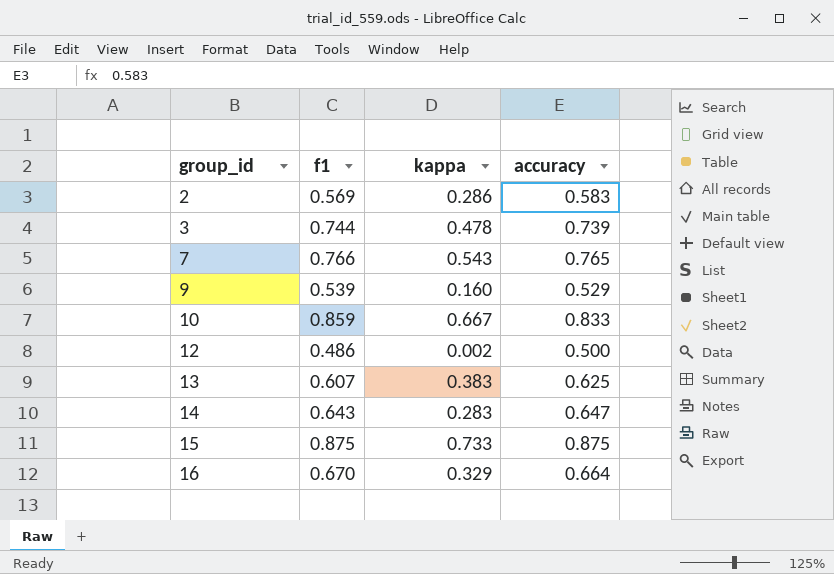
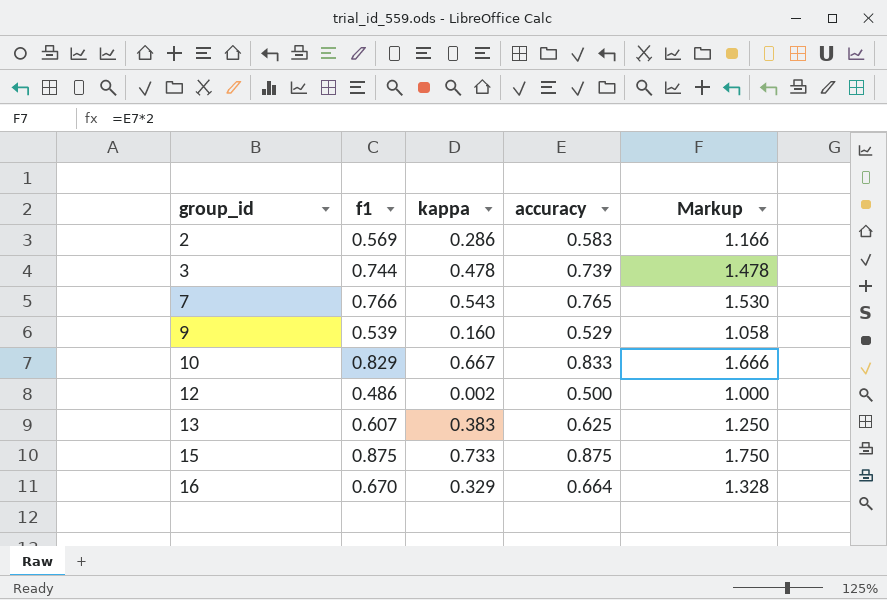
column Markup | formula: none -> [accuracy] * 2
row 14: 0.643 | 0.283 | 0.647 -> none
10 | f1: 0.859 -> 0.829

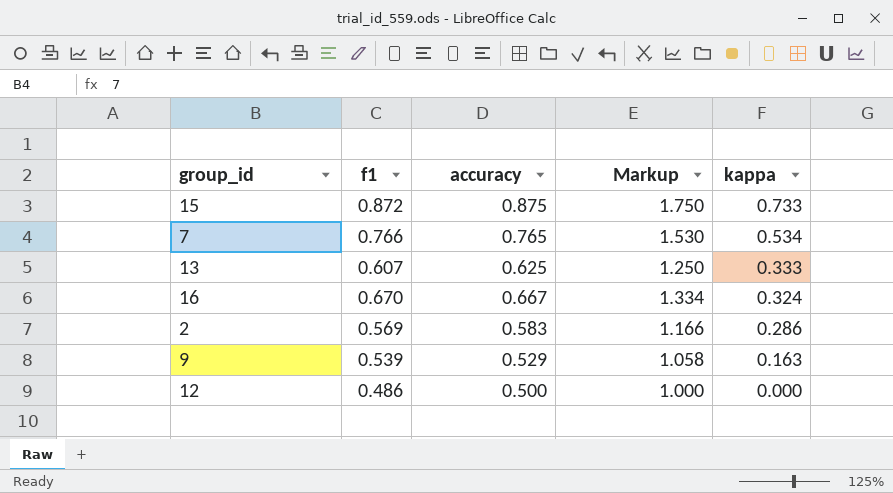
row order: group_id ascending -> kappa descending
column kappa | position: 3 -> 5
row 3: 0.744 | 0.478 | 0.739 | 1.478 -> none
row 10: 0.829 | 0.667 | 0.833 | 1.666 -> none
15 | f1: 0.875 -> 0.872
7 | kappa: 0.543 -> 0.534
13 | kappa: 0.383 -> 0.333
16 | accuracy: 0.664 -> 0.667
16 | Markup: 1.328 -> 1.334
16 | kappa: 0.329 -> 0.324
9 | kappa: 0.160 -> 0.163
12 | kappa: 0.002 -> 0.000

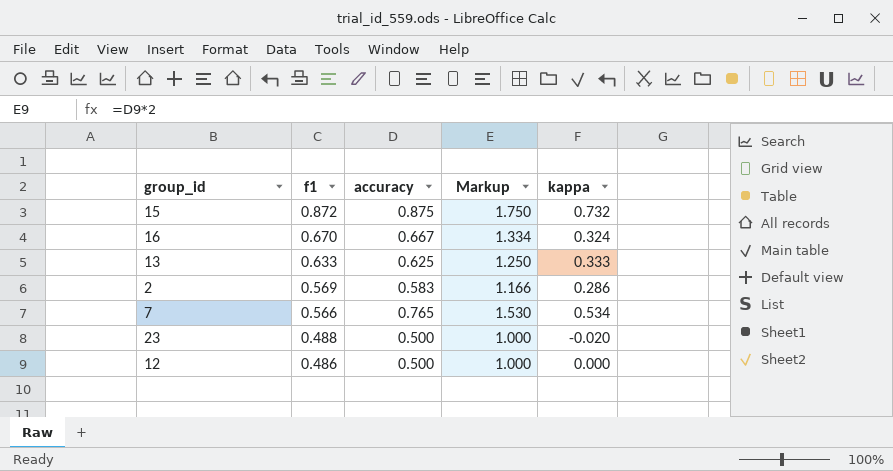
row order: kappa descending -> f1 descending
row 9: 0.539 | 0.529 | 1.058 | 0.163 -> none
15 | kappa: 0.733 -> 0.732
13 | f1: 0.607 -> 0.633
7 | f1: 0.766 -> 0.566
row 23: none -> 0.488 | 0.500 | 1.000 | -0.020

